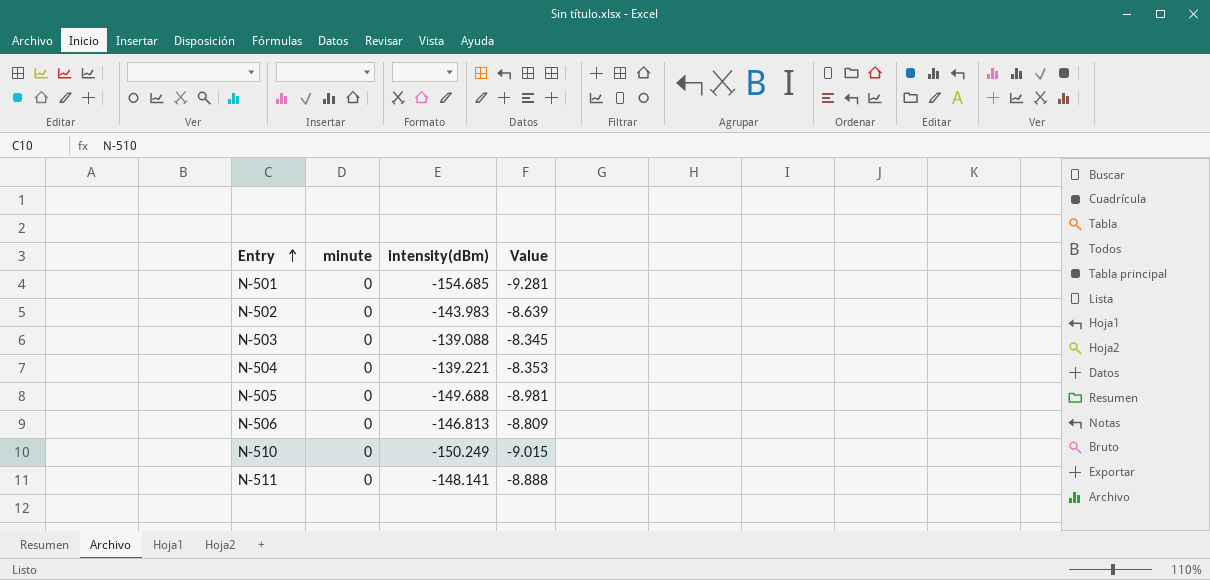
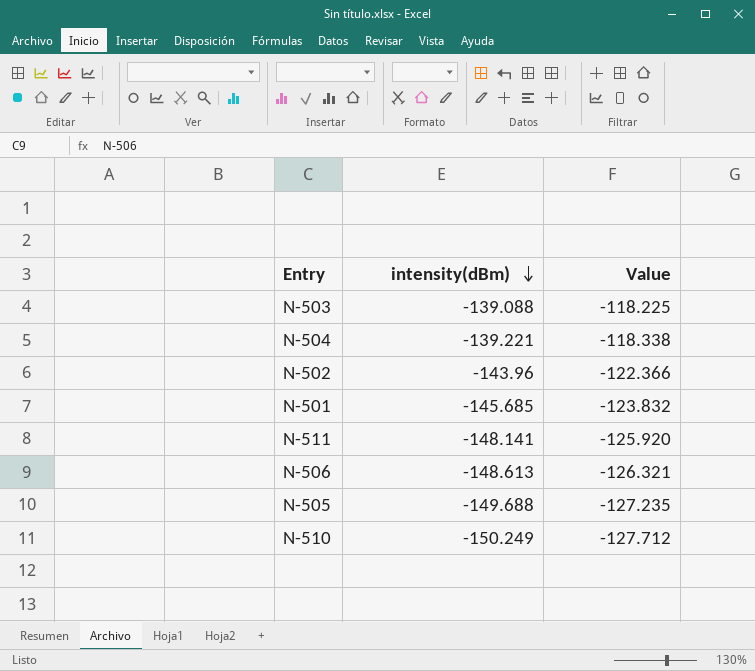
row order: Entry ascending -> intensity(dBm) descending
column minute | position: 2 -> none
column Value | formula: [intensity(dBm)] * 0.06 -> [intensity(dBm)] * 0.85
N-502 | intensity(dBm): -143.983 -> -143.96
N-501 | intensity(dBm): -154.685 -> -145.685
N-506 | intensity(dBm): -146.813 -> -148.613

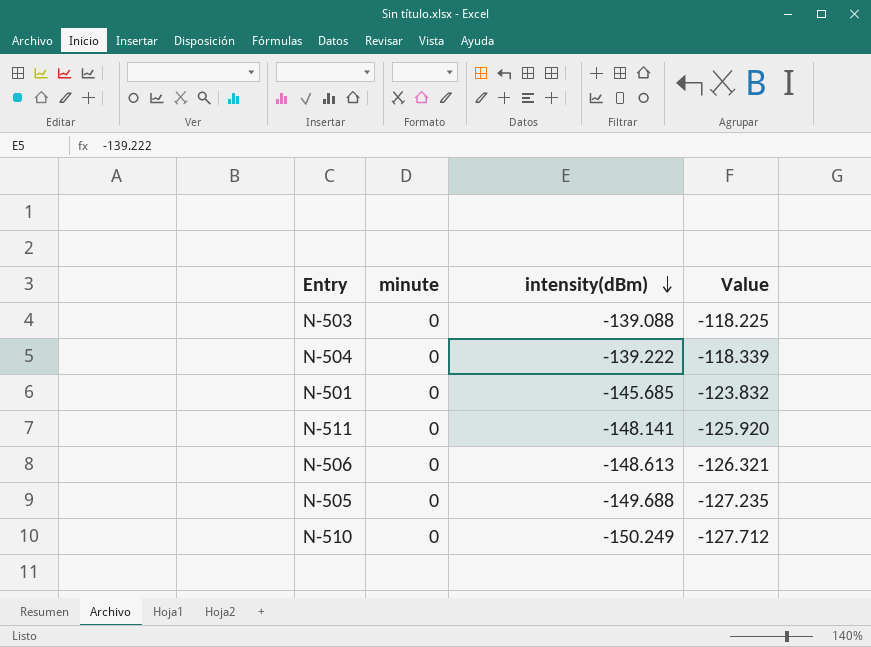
column minute | position: none -> 2
row N-502: -143.96 | -122.366 -> none
N-504 | intensity(dBm): -139.221 -> -139.222
N-504 | Value: -118.338 -> -118.339

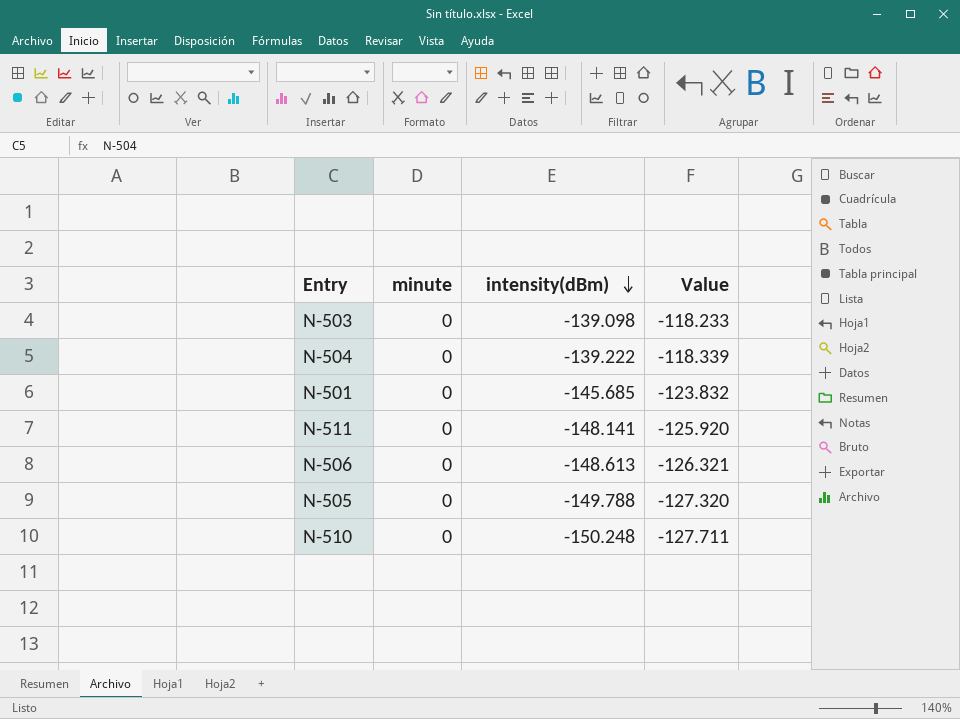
N-503 | intensity(dBm): -139.088 -> -139.098
N-503 | Value: -118.225 -> -118.233
N-505 | intensity(dBm): -149.688 -> -149.788
N-505 | Value: -127.235 -> -127.320
N-510 | intensity(dBm): -150.249 -> -150.248
N-510 | Value: -127.712 -> -127.711

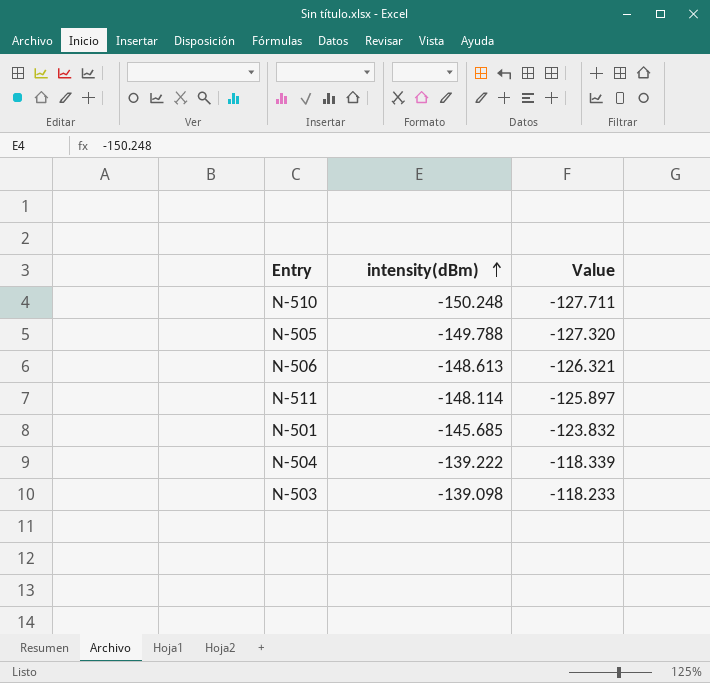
row order: intensity(dBm) descending -> intensity(dBm) ascending
column minute | position: 2 -> none
N-511 | intensity(dBm): -148.141 -> -148.114
N-511 | Value: -125.920 -> -125.897

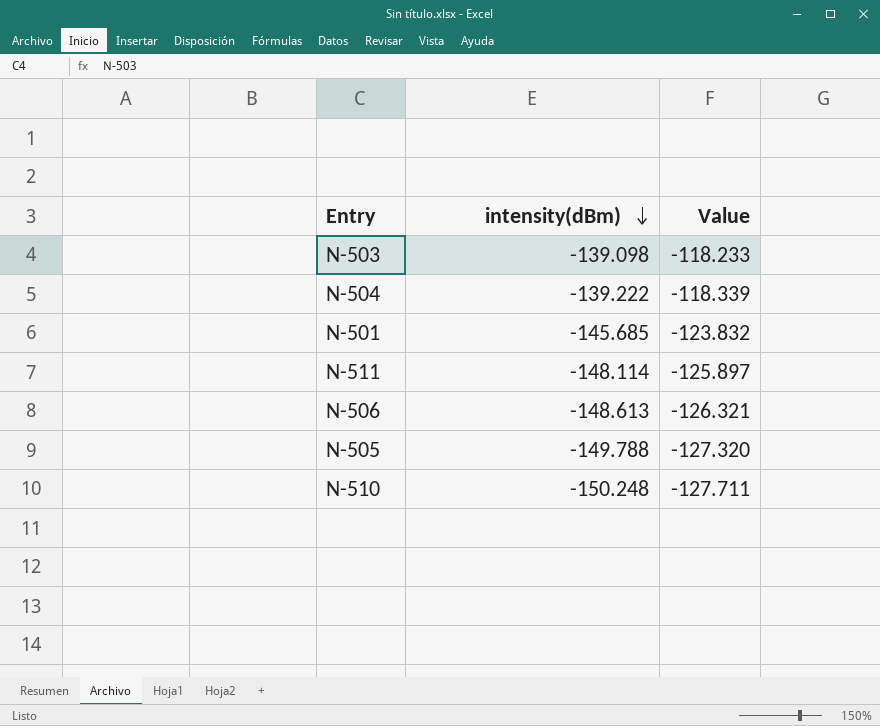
row order: intensity(dBm) ascending -> intensity(dBm) descending

